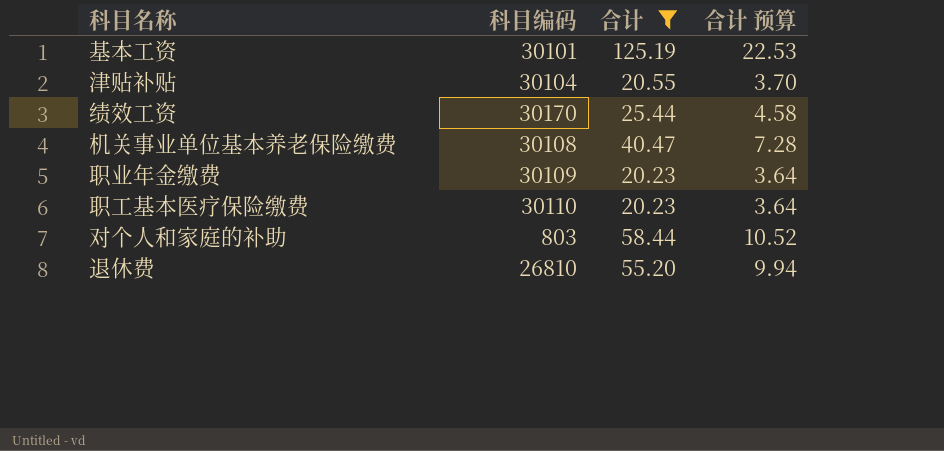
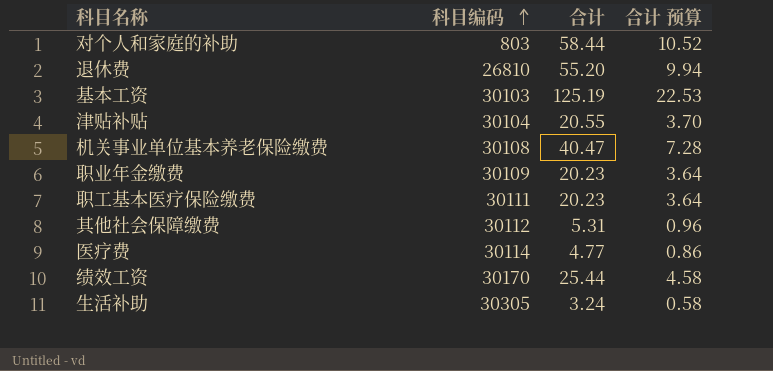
filter: 合计 >= 20.23 -> none
row order: none -> 科目编码 ascending
基本工资 | 科目编码: 30101 -> 30103
职工基本医疗保险缴费 | 科目编码: 30110 -> 30111

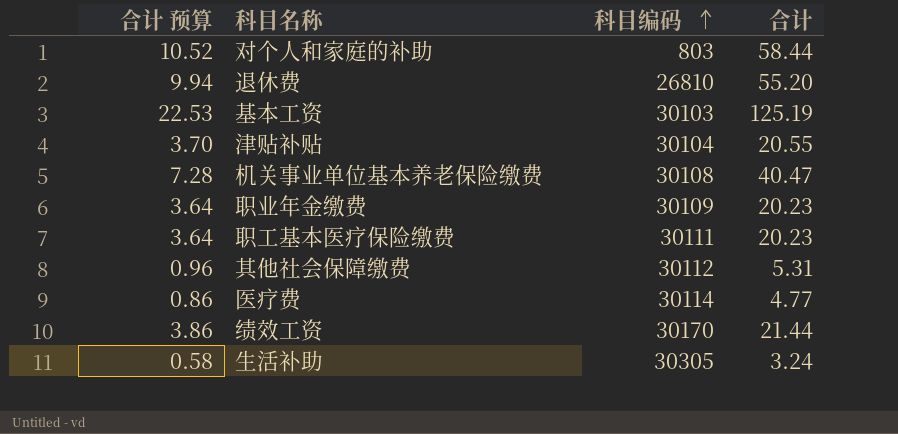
column 合计 预算 | position: 4 -> 1
绩效工资 | 合计 预算: 4.58 -> 3.86
绩效工资 | 合计: 25.44 -> 21.44

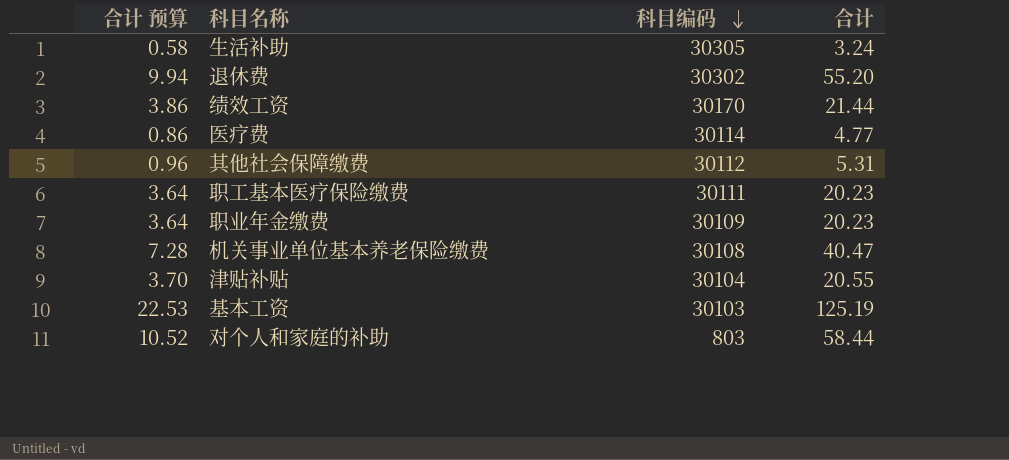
row order: 科目编码 ascending -> 科目编码 descending
退休费 | 科目编码: 26810 -> 30302

